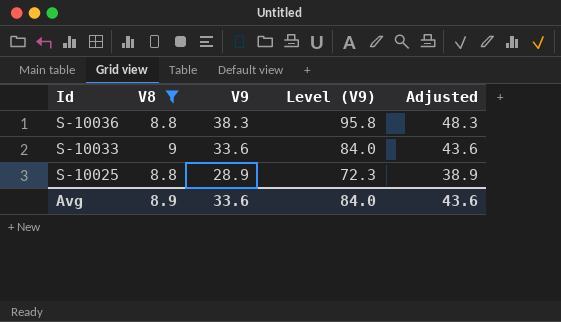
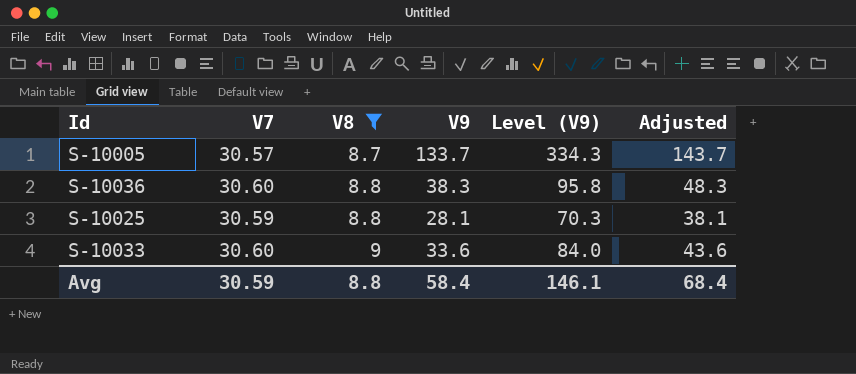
row order: Id descending -> V8 ascending
column V7 | position: none -> 2
row S-10005: none -> 30.57 | 8.7 | 133.7 | 334.3 | 143.7
S-10025 | V9: 28.9 -> 28.1
S-10025 | Level (V9): 72.3 -> 70.3
S-10025 | Adjusted: 38.9 -> 38.1
Avg | V8: 8.9 -> 8.8
Avg | V9: 33.6 -> 58.4
Avg | Level (V9): 84.0 -> 146.1
Avg | Adjusted: 43.6 -> 68.4

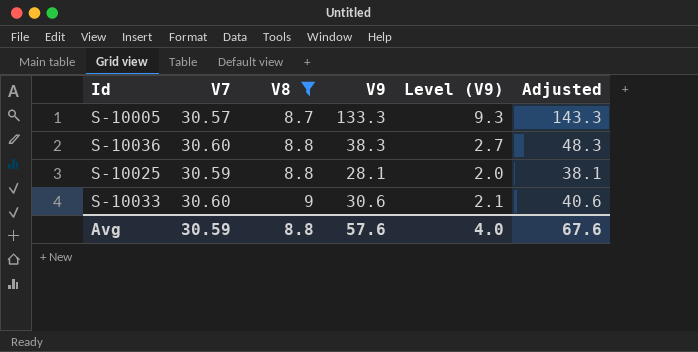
column Level (V9) | formula: [V9] * 2.5 -> [V9] * 0.07
S-10005 | V9: 133.7 -> 133.3
S-10005 | Adjusted: 143.7 -> 143.3
S-10033 | V9: 33.6 -> 30.6
S-10033 | Adjusted: 43.6 -> 40.6
Avg | V9: 58.4 -> 57.6
Avg | Level (V9): 146.1 -> 4.0
Avg | Adjusted: 68.4 -> 67.6

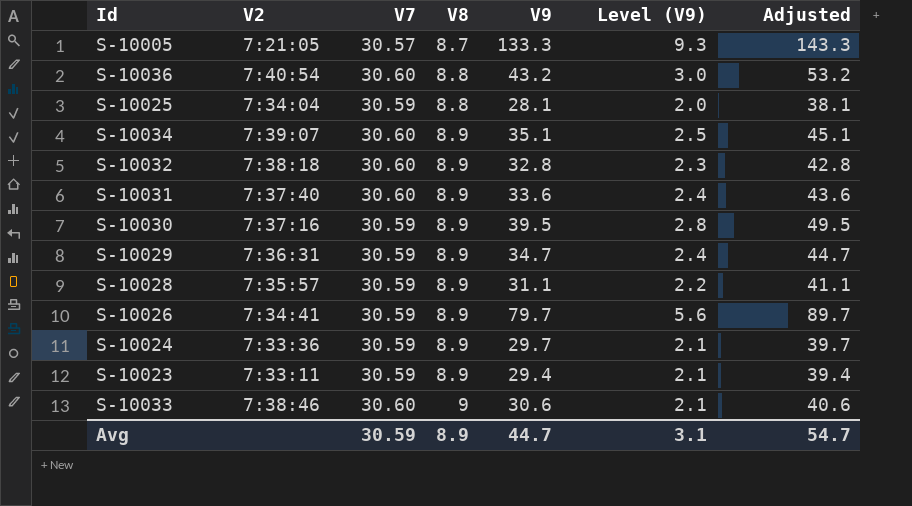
filter: V8 != 8.9 -> none
column V2 | position: none -> 2
S-10036 | V9: 38.3 -> 43.2
S-10036 | Level (V9): 2.7 -> 3.0
S-10036 | Adjusted: 48.3 -> 53.2
Avg | V8: 8.8 -> 8.9
Avg | V9: 57.6 -> 44.7
Avg | Level (V9): 4.0 -> 3.1
Avg | Adjusted: 67.6 -> 54.7

